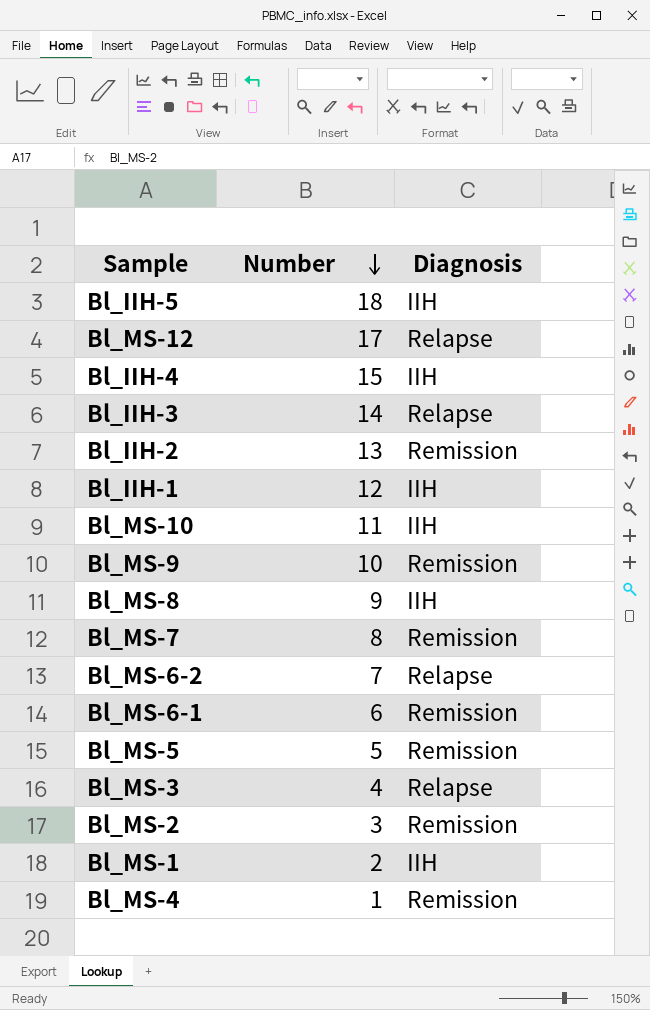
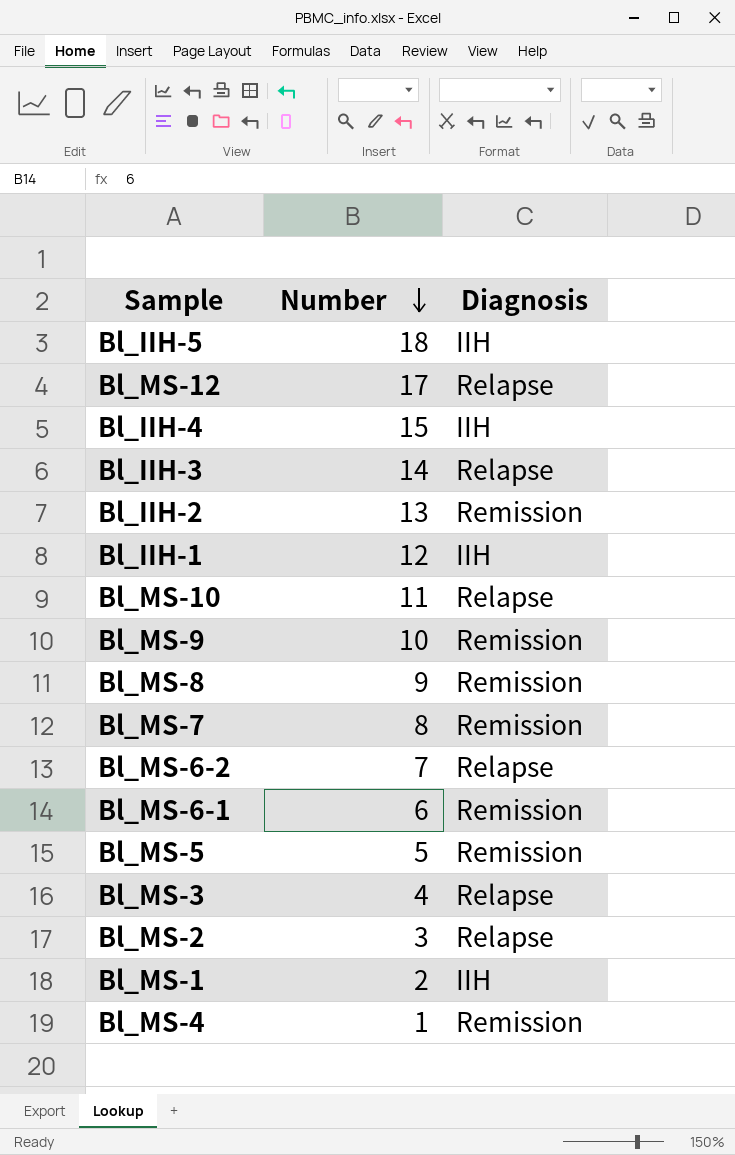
Bl_MS-10 | Diagnosis: IIH -> Relapse
Bl_MS-8 | Diagnosis: IIH -> Remission
Bl_MS-2 | Diagnosis: Remission -> Relapse

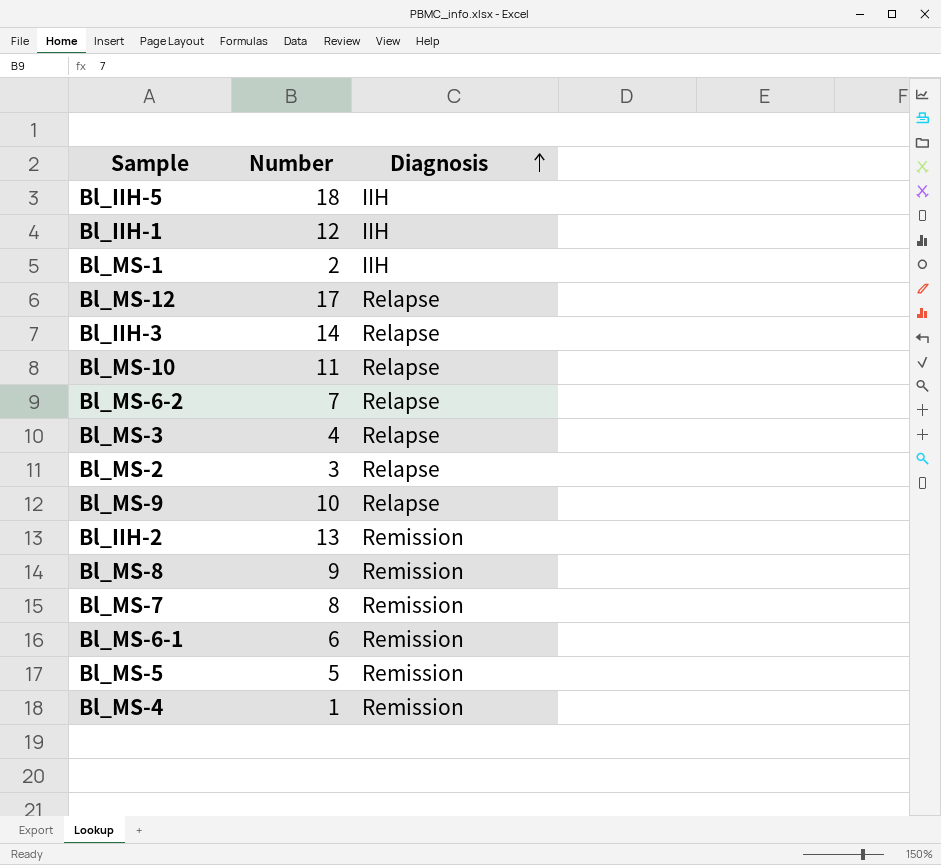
row order: Number descending -> Diagnosis ascending
row Bl_IIH-4: 15 | IIH -> none
Bl_MS-9 | Diagnosis: Remission -> Relapse

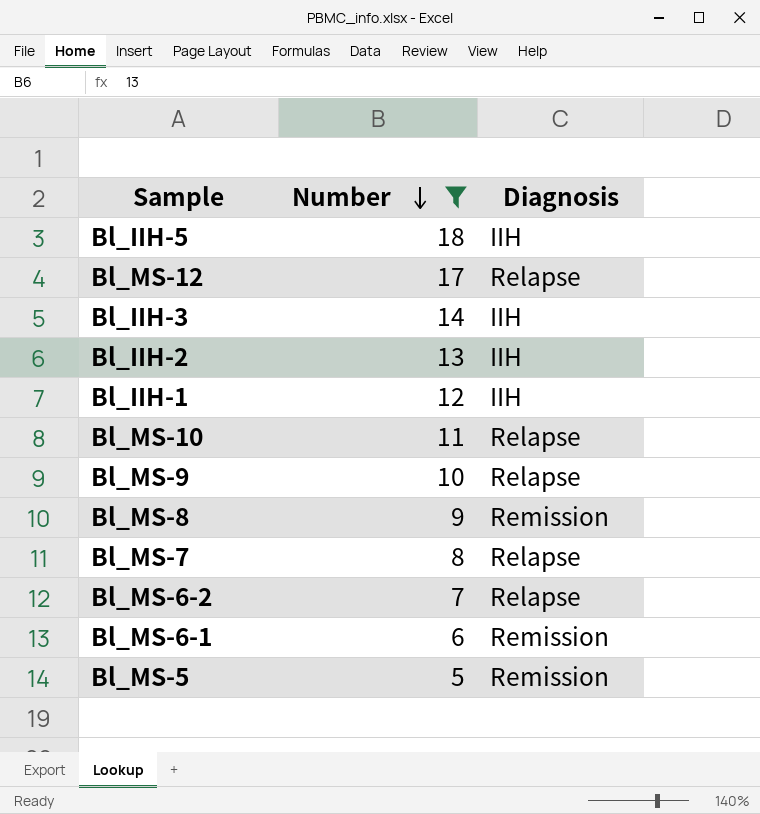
filter: none -> Number >= 5
row order: Diagnosis ascending -> Number descending
Bl_IIH-3 | Diagnosis: Relapse -> IIH
Bl_IIH-2 | Diagnosis: Remission -> IIH
Bl_MS-7 | Diagnosis: Remission -> Relapse

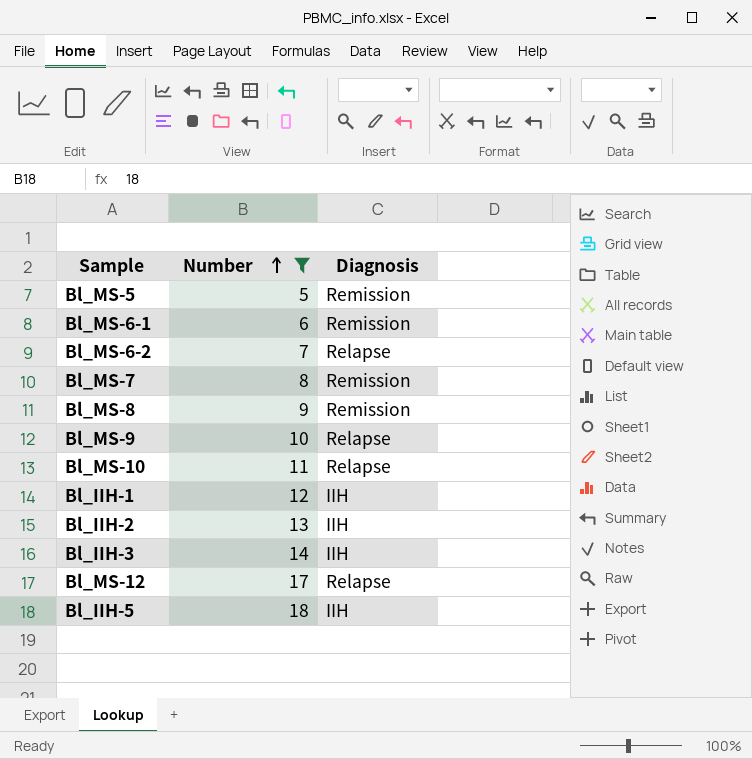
row order: Number descending -> Number ascending
Bl_MS-7 | Diagnosis: Relapse -> Remission

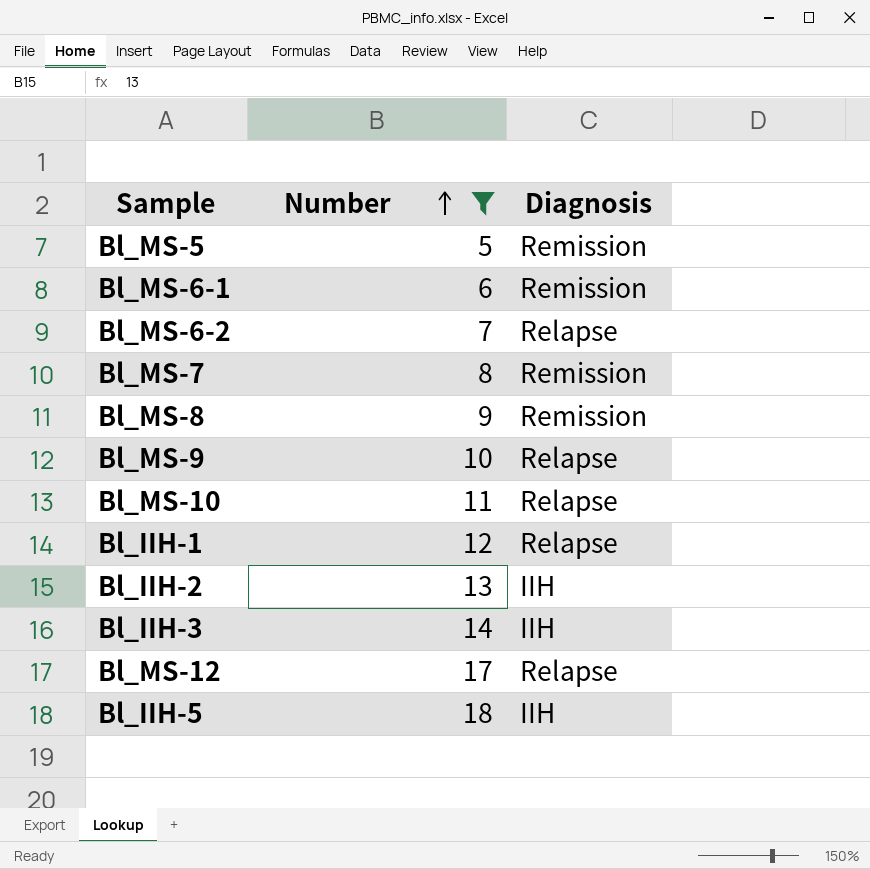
Bl_IIH-1 | Diagnosis: IIH -> Relapse

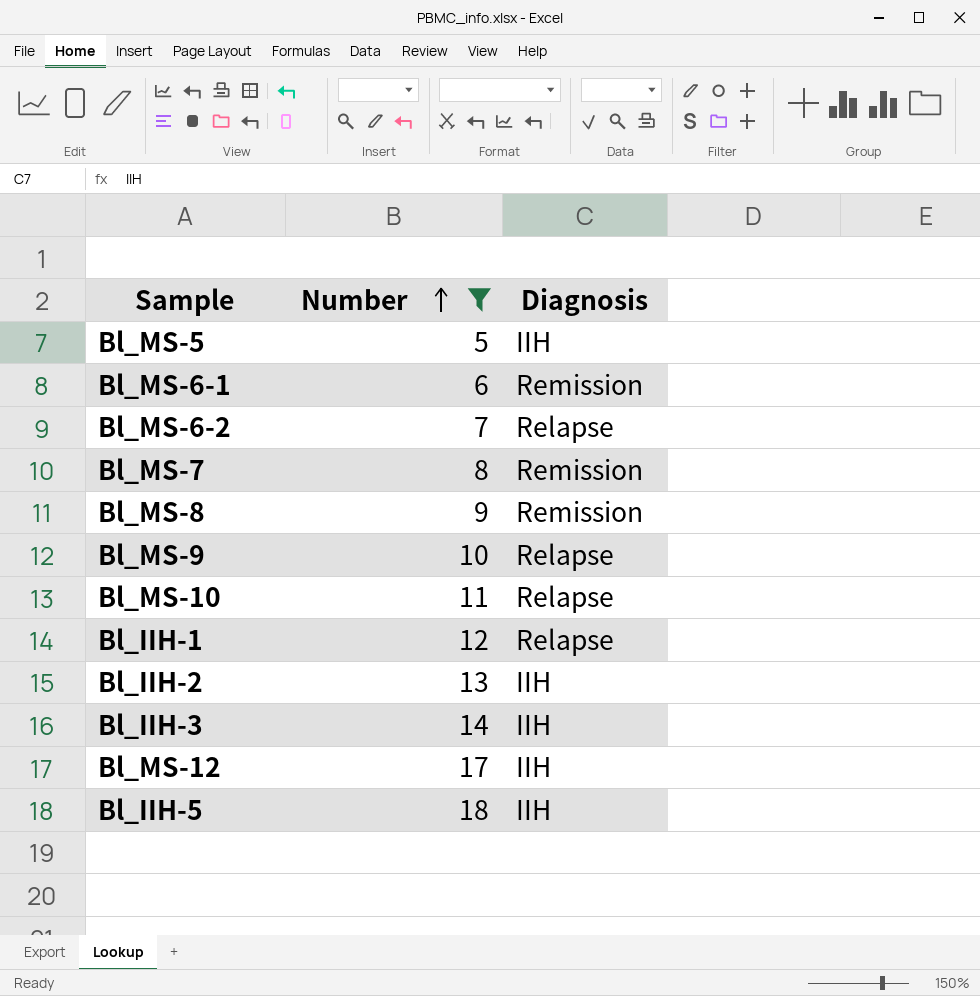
Bl_MS-5 | Diagnosis: Remission -> IIH
Bl_MS-12 | Diagnosis: Relapse -> IIH

